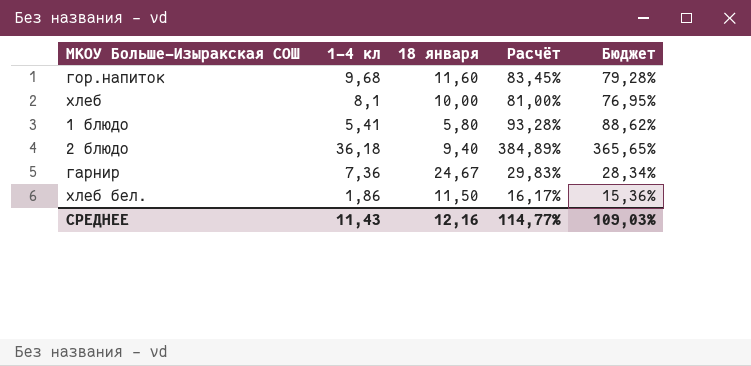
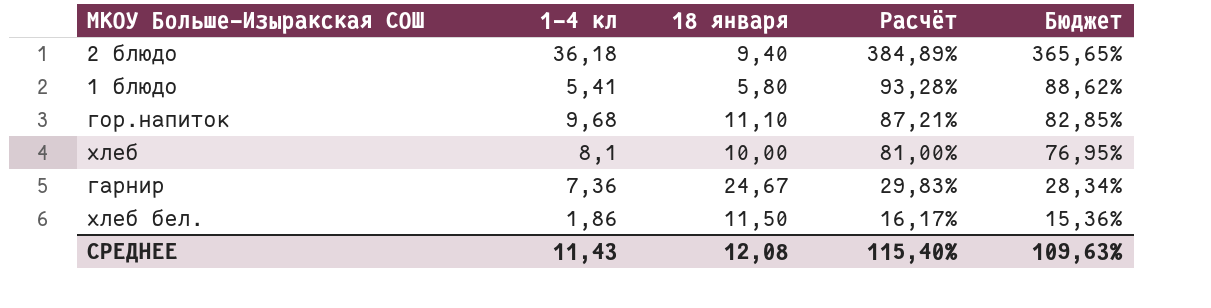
row order: none -> Расчёт descending
гор.напиток | 18 января: 11,60 -> 11,10
гор.напиток | Расчёт: 83,45% -> 87,21%
гор.напиток | Бюджет: 79,28% -> 82,85%
СРЕДНЕЕ | 18 января: 12,16 -> 12,08
СРЕДНЕЕ | Расчёт: 114,77% -> 115,40%
СРЕДНЕЕ | Бюджет: 109,03% -> 109,63%

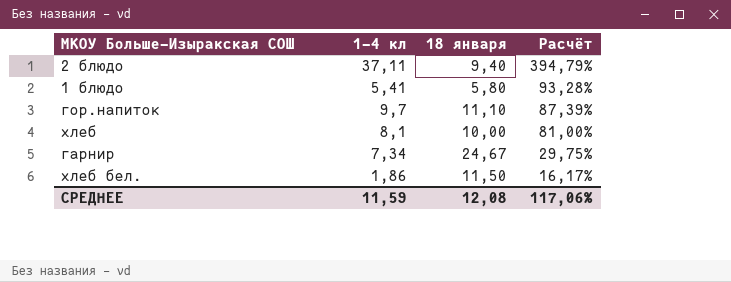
column Бюджет | formula: [Расчёт] * 0,95 -> none
2 блюдо | 1-4 кл: 36,18 -> 37,11
2 блюдо | Расчёт: 384,89% -> 394,79%
гор.напиток | 1-4 кл: 9,68 -> 9,7
гор.напиток | Расчёт: 87,21% -> 87,39%
гарнир | 1-4 кл: 7,36 -> 7,34
гарнир | Расчёт: 29,83% -> 29,75%
СРЕДНЕЕ | 1-4 кл: 11,43 -> 11,59
СРЕДНЕЕ | Расчёт: 115,40% -> 117,06%

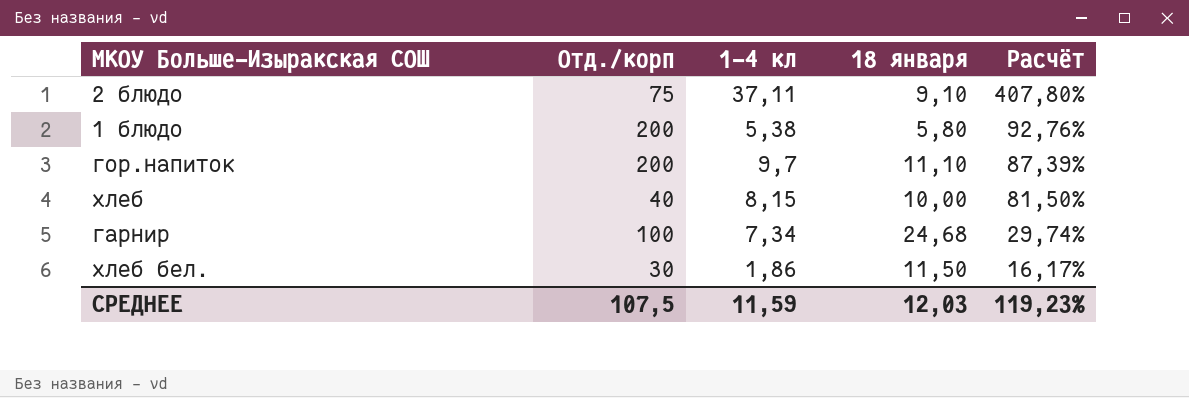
column Отд./корп | position: none -> 2
2 блюдо | 18 января: 9,40 -> 9,10
2 блюдо | Расчёт: 394,79% -> 407,80%
1 блюдо | 1-4 кл: 5,41 -> 5,38
1 блюдо | Расчёт: 93,28% -> 92,76%
хлеб | 1-4 кл: 8,1 -> 8,15
хлеб | Расчёт: 81,00% -> 81,50%
гарнир | 18 января: 24,67 -> 24,68
гарнир | Расчёт: 29,75% -> 29,74%
СРЕДНЕЕ | 18 января: 12,08 -> 12,03
СРЕДНЕЕ | Расчёт: 117,06% -> 119,23%

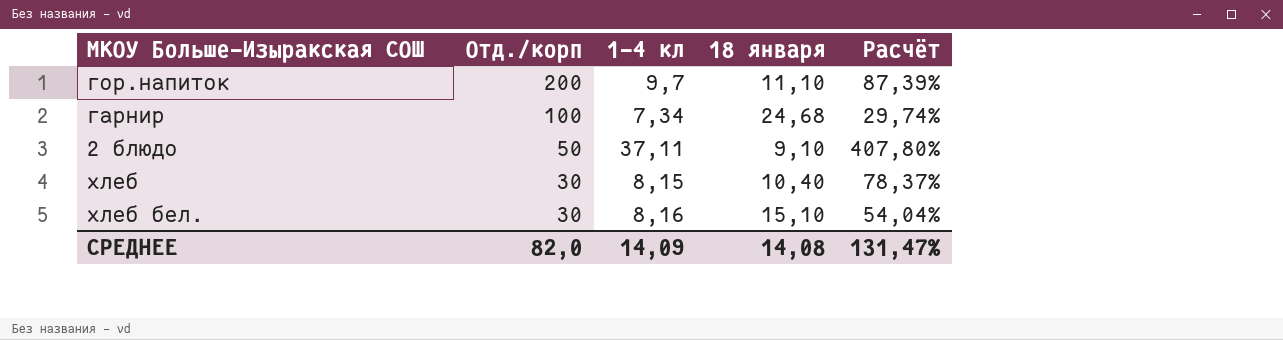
row order: Расчёт descending -> Отд./корп descending
row 1 блюдо: 200 | 5,38 | 5,80 | 92,76% -> none
2 блюдо | Отд./корп: 75 -> 50
хлеб | Отд./корп: 40 -> 30
хлеб | 18 января: 10,00 -> 10,40
хлеб | Расчёт: 81,50% -> 78,37%
хлеб бел. | 1-4 кл: 1,86 -> 8,16
хлеб бел. | 18 января: 11,50 -> 15,10
хлеб бел. | Расчёт: 16,17% -> 54,04%
СРЕДНЕЕ | Отд./корп: 107,5 -> 82,0
СРЕДНЕЕ | 1-4 кл: 11,59 -> 14,09
СРЕДНЕЕ | 18 января: 12,03 -> 14,08
СРЕДНЕЕ | Расчёт: 119,23% -> 131,47%

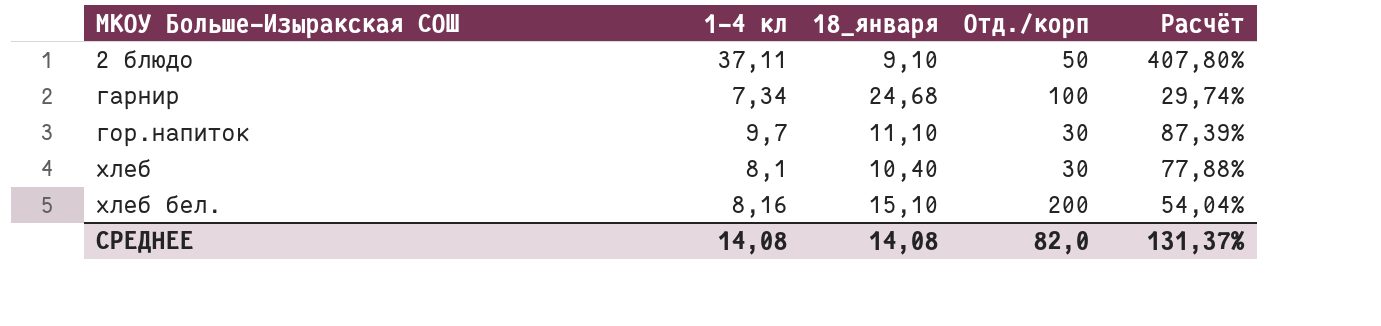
row order: Отд./корп descending -> МКОУ Больше-Изыракская СОШ ascending
column name: 18 января -> 18_января
column Отд./корп | position: 2 -> 4
гор.напиток | Отд./корп: 200 -> 30
хлеб | 1-4 кл: 8,15 -> 8,1
хлеб | Расчёт: 78,37% -> 77,88%
хлеб бел. | Отд./корп: 30 -> 200
СРЕДНЕЕ | 1-4 кл: 14,09 -> 14,08
СРЕДНЕЕ | Расчёт: 131,47% -> 131,37%

